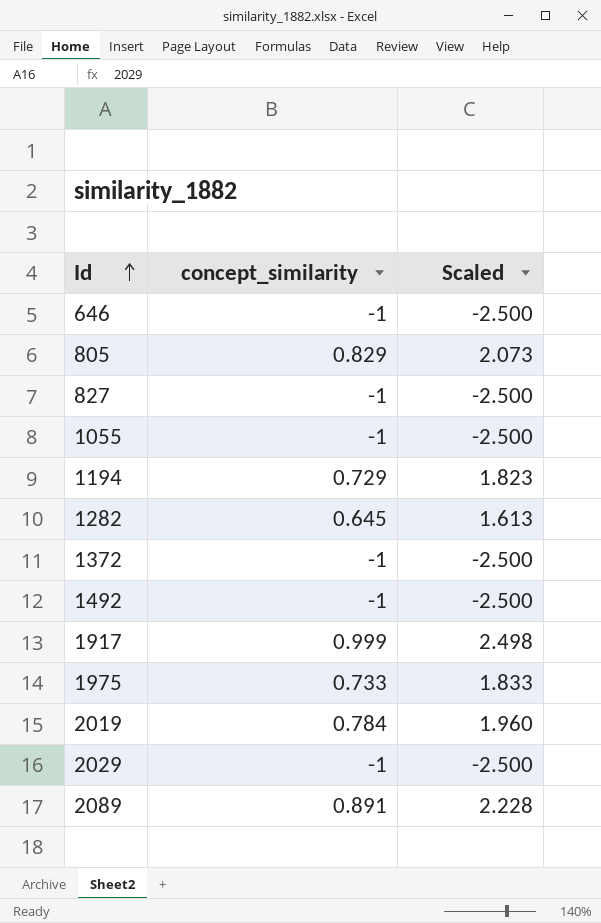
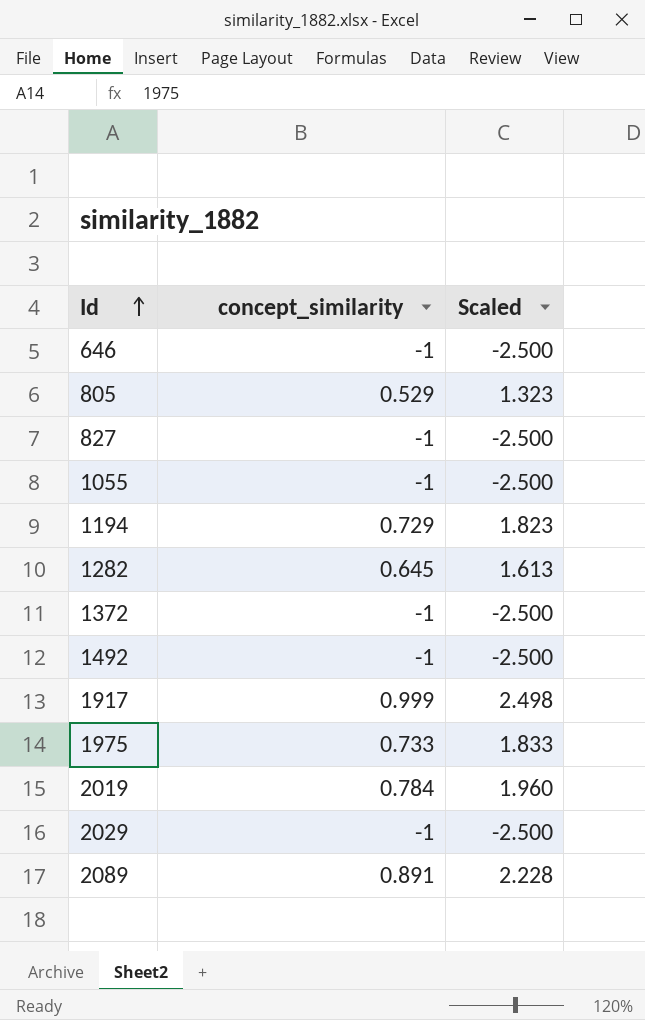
805 | concept_similarity: 0.829 -> 0.529
805 | Scaled: 2.073 -> 1.323

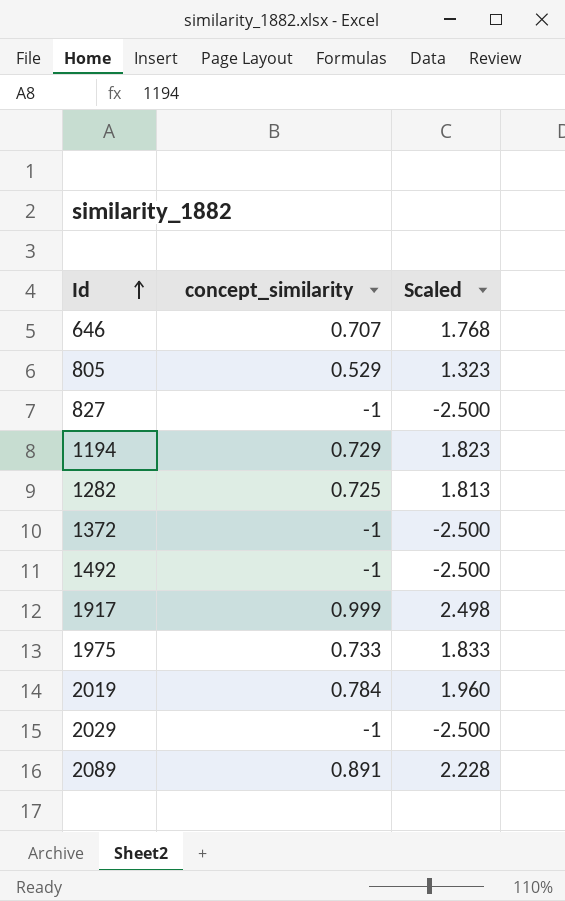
row 1055: -1 | -2.500 -> none
646 | concept_similarity: -1 -> 0.707
646 | Scaled: -2.500 -> 1.768
1282 | concept_similarity: 0.645 -> 0.725
1282 | Scaled: 1.613 -> 1.813

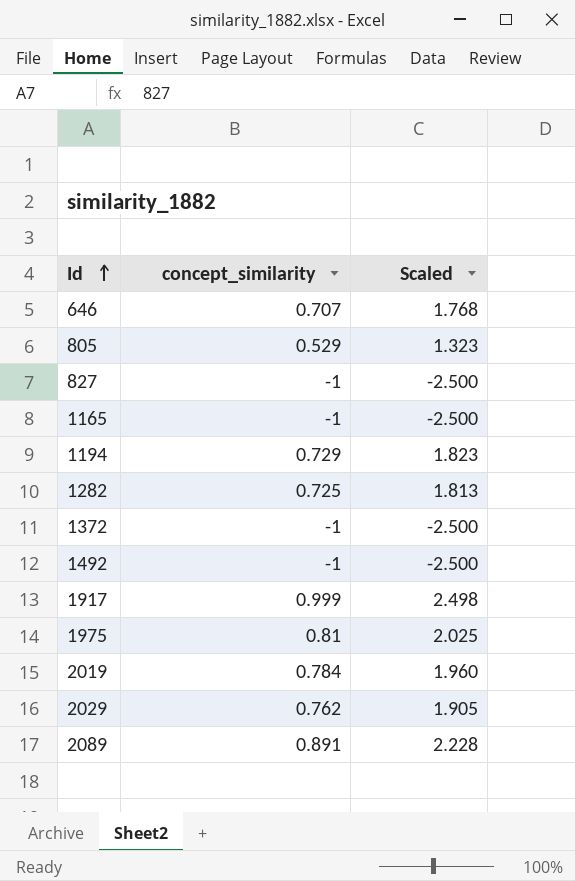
row 1165: none -> -1 | -2.500
1975 | concept_similarity: 0.733 -> 0.81
1975 | Scaled: 1.833 -> 2.025
2029 | concept_similarity: -1 -> 0.762
2029 | Scaled: -2.500 -> 1.905

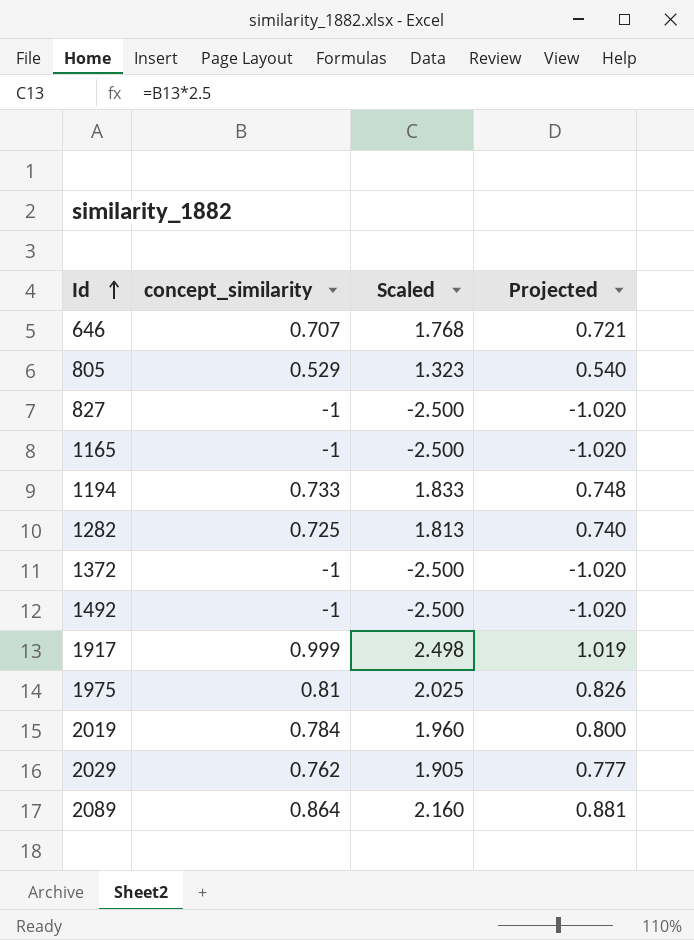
column Projected | formula: none -> [concept_similarity] * 1.02
1194 | concept_similarity: 0.729 -> 0.733
1194 | Scaled: 1.823 -> 1.833
2089 | concept_similarity: 0.891 -> 0.864
2089 | Scaled: 2.228 -> 2.160

